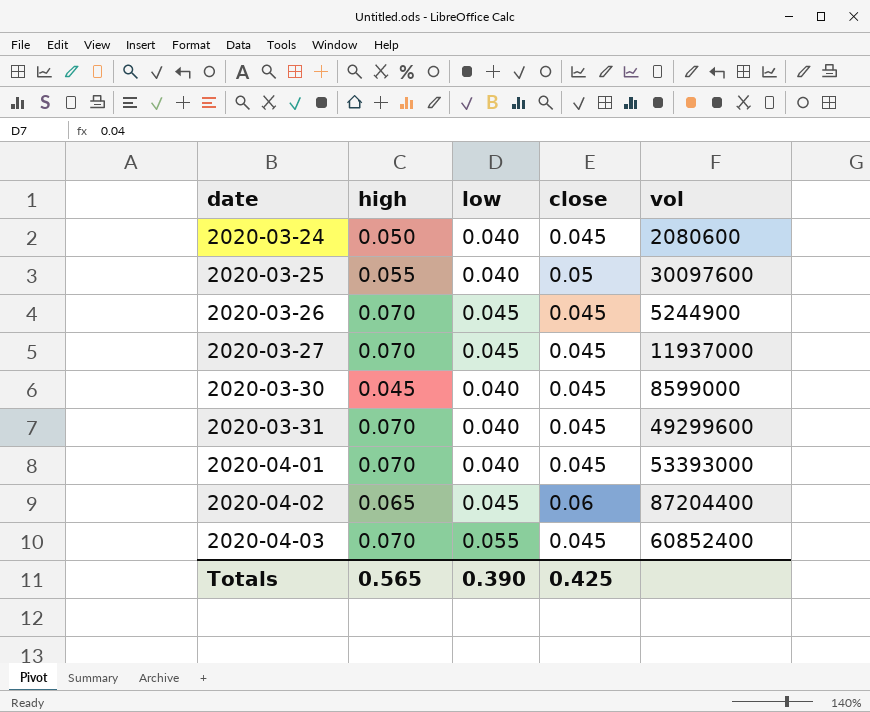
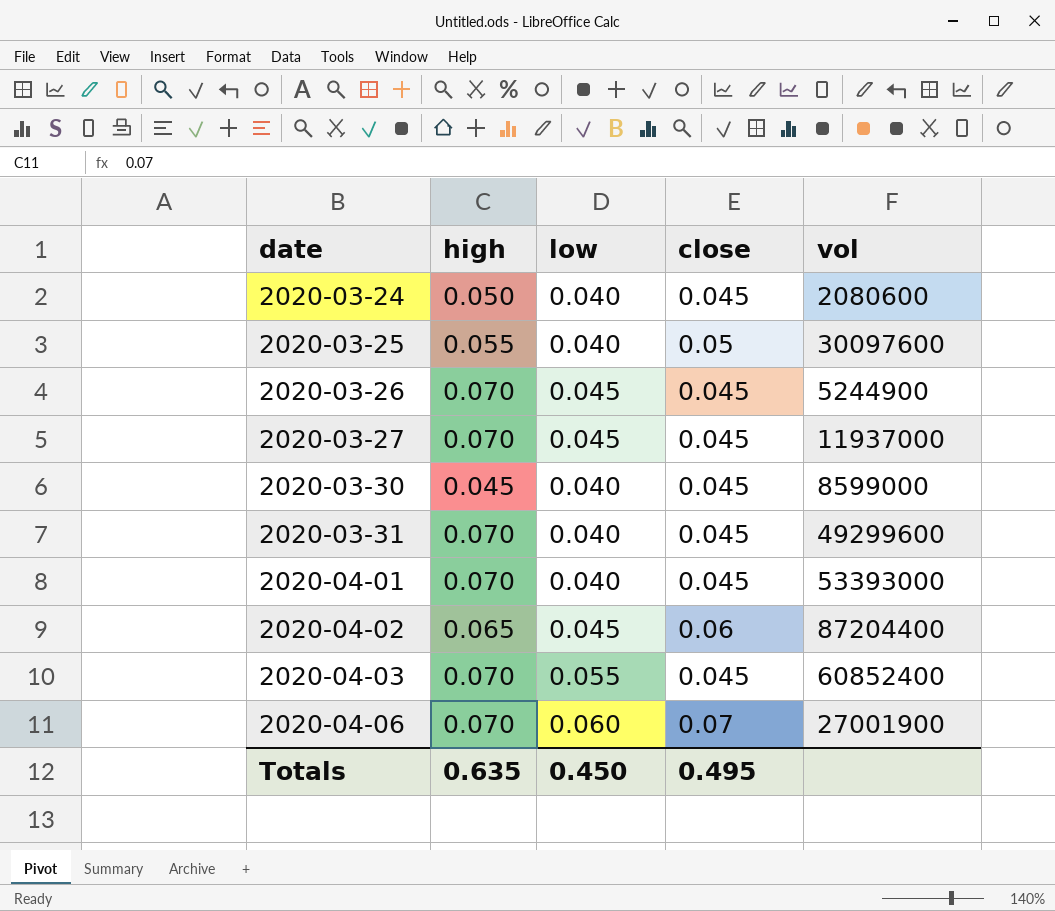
row 2020-04-06: none -> 0.070 | 0.060 | 0.07 | 27001900
Totals | high: 0.565 -> 0.635
Totals | low: 0.390 -> 0.450
Totals | close: 0.425 -> 0.495

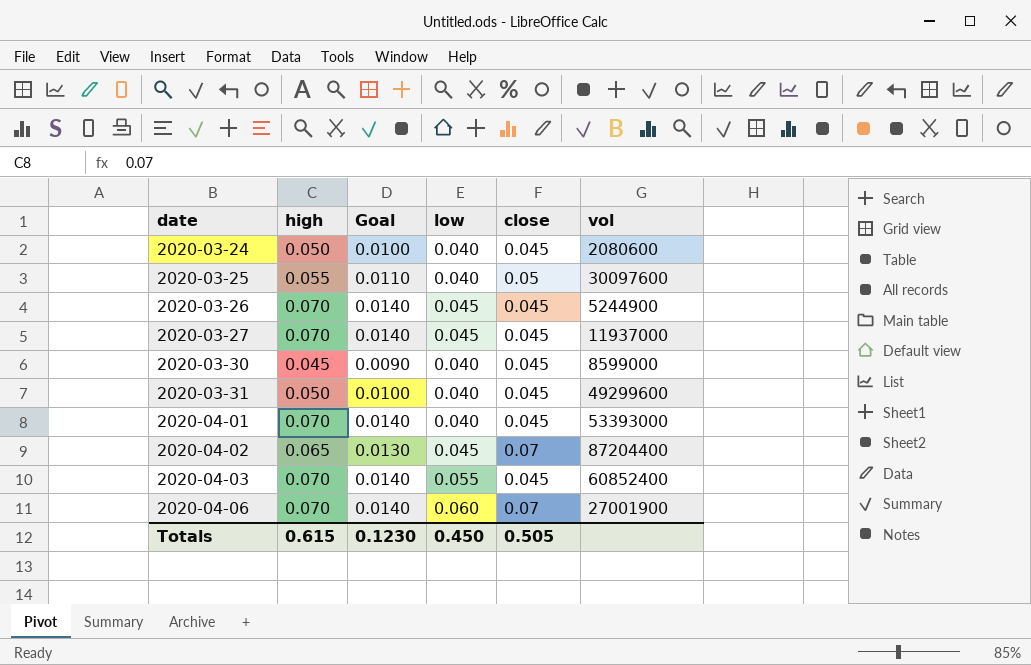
column Goal | formula: none -> [high] * 0.2
2020-03-31 | high: 0.070 -> 0.050
2020-04-02 | close: 0.06 -> 0.07
Totals | high: 0.635 -> 0.615
Totals | close: 0.495 -> 0.505

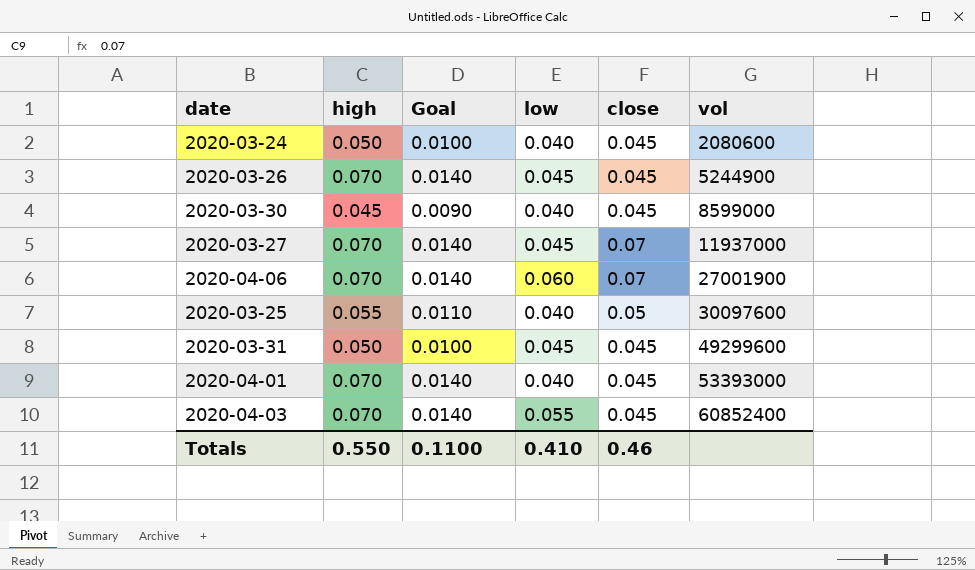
row order: date ascending -> vol ascending
row 2020-04-02: 0.065 | 0.0130 | 0.045 | 0.07 | 87204400 -> none
2020-03-27 | close: 0.045 -> 0.07
2020-03-31 | low: 0.040 -> 0.045
Totals | high: 0.615 -> 0.550
Totals | Goal: 0.1230 -> 0.1100
Totals | low: 0.450 -> 0.410
Totals | close: 0.505 -> 0.46

